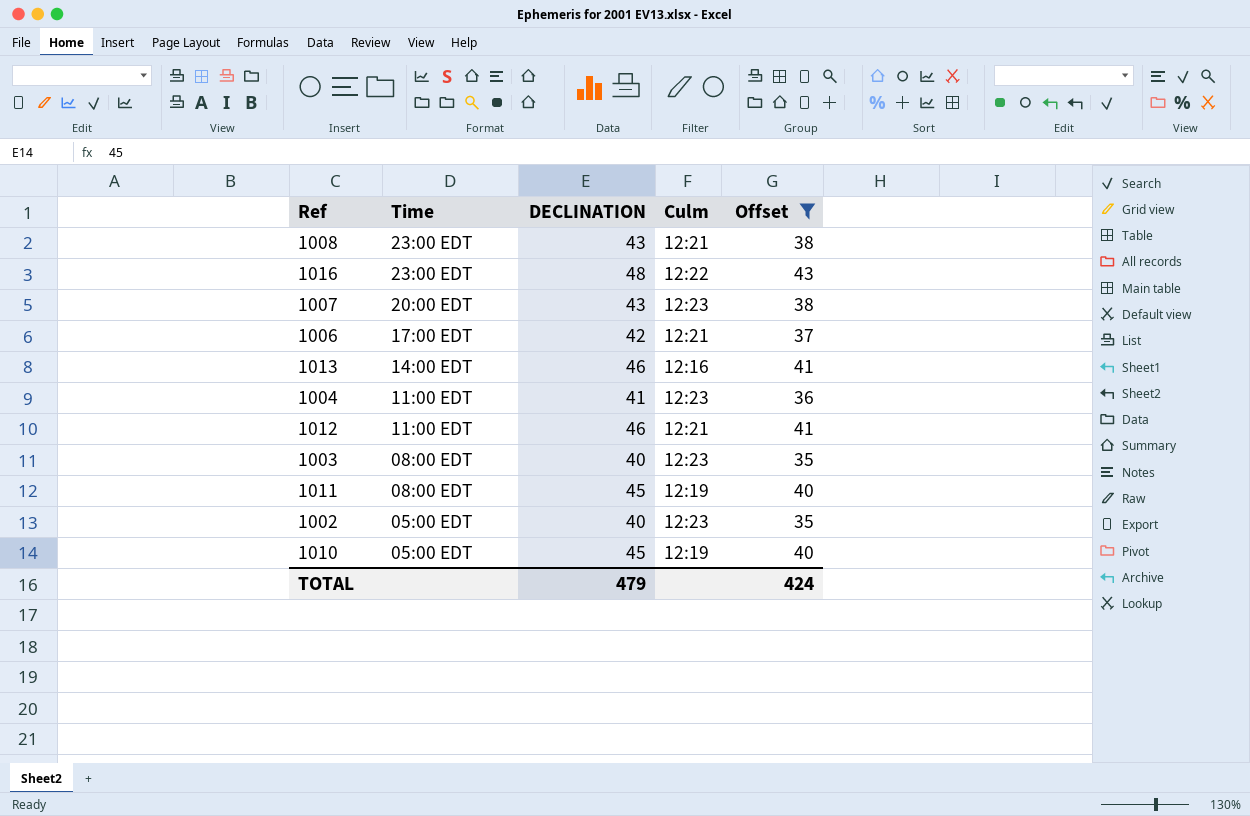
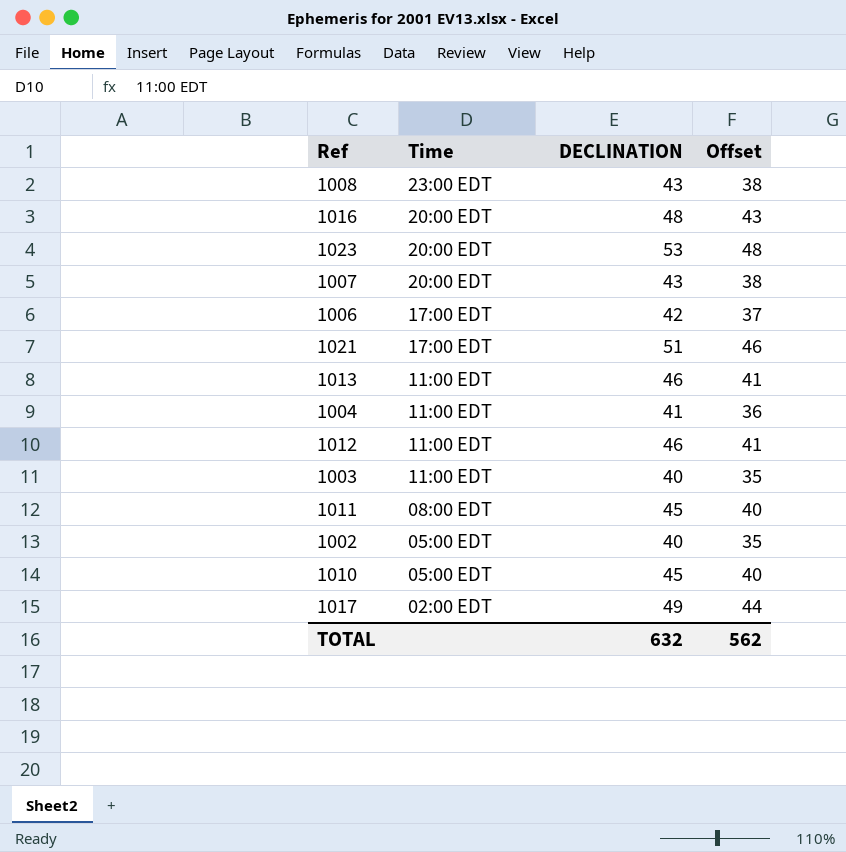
filter: Offset <= 43 -> none
column Culm | position: 4 -> none
1016 | Time: 23:00 EDT -> 20:00 EDT
1013 | Time: 14:00 EDT -> 11:00 EDT
1003 | Time: 08:00 EDT -> 11:00 EDT
TOTAL | DECLINATION: 479 -> 632
TOTAL | Offset: 424 -> 562

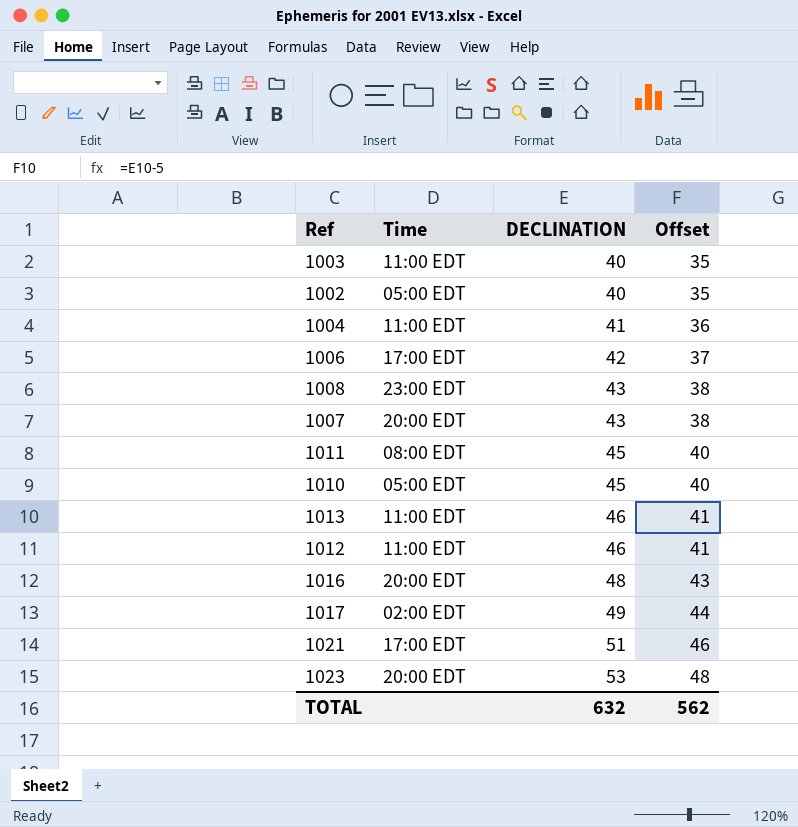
row order: Time descending -> DECLINATION ascending

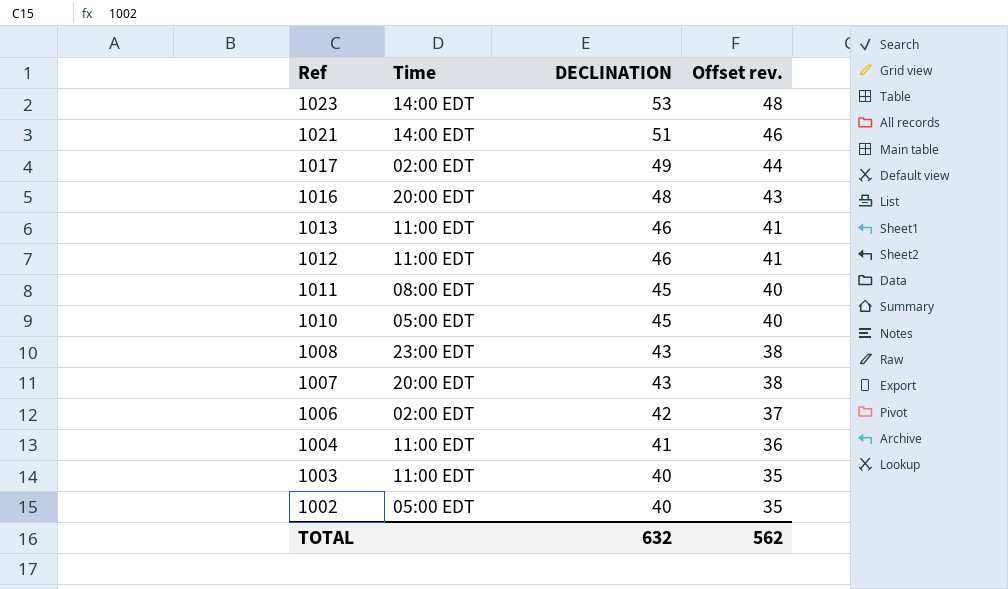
row order: DECLINATION ascending -> Ref descending
column name: Offset -> Offset rev.
1023 | Time: 20:00 EDT -> 14:00 EDT
1021 | Time: 17:00 EDT -> 14:00 EDT
1006 | Time: 17:00 EDT -> 02:00 EDT

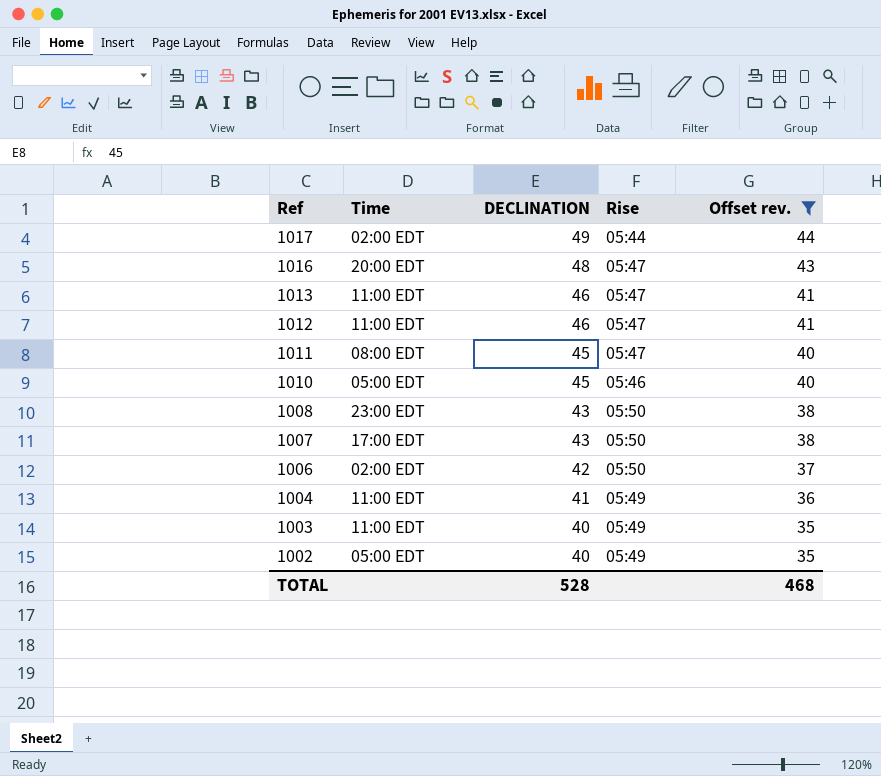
filter: none -> Offset rev. <= 44
column Rise | position: none -> 4
1007 | Time: 20:00 EDT -> 17:00 EDT
TOTAL | DECLINATION: 632 -> 528
TOTAL | Offset rev.: 562 -> 468

